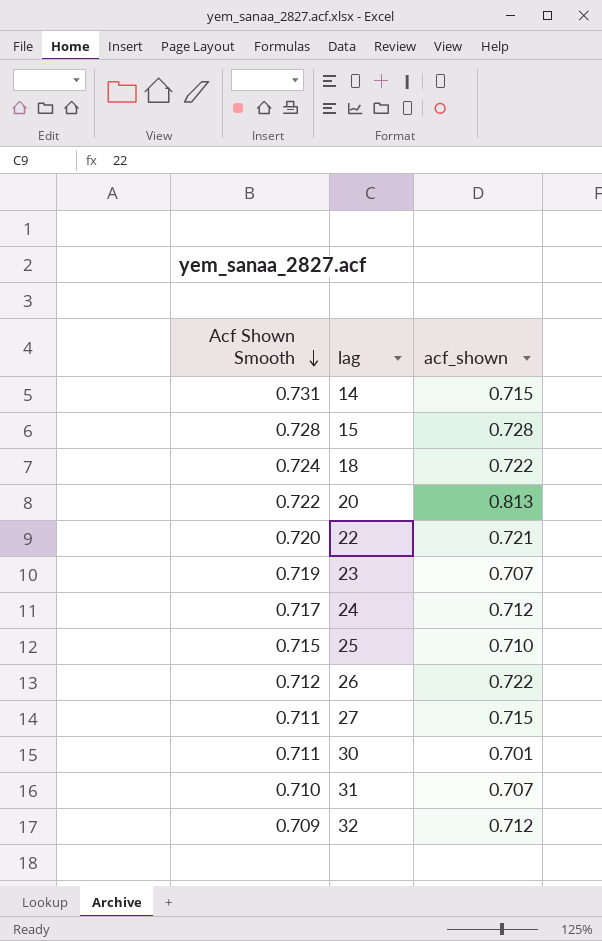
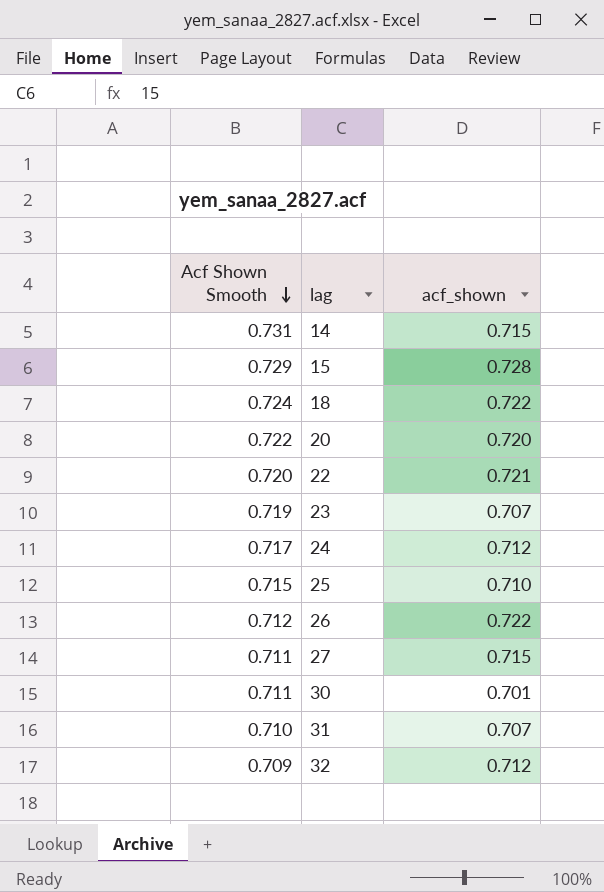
15 | Acf Shown Smooth: 0.728 -> 0.729
20 | acf_shown: 0.813 -> 0.720

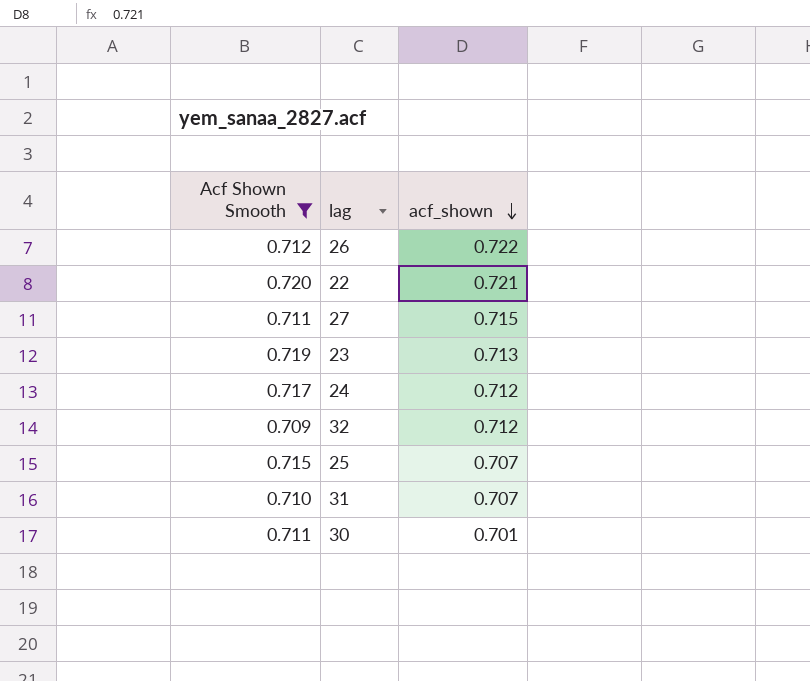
filter: none -> Acf Shown Smooth <= 0.720
row order: Acf Shown Smooth descending -> acf_shown descending
23 | acf_shown: 0.707 -> 0.713
25 | acf_shown: 0.710 -> 0.707

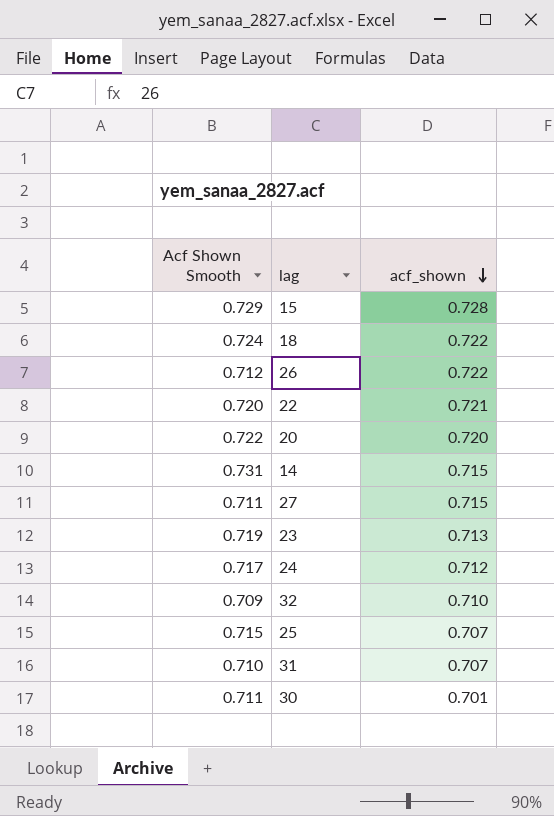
filter: Acf Shown Smooth <= 0.720 -> none
32 | acf_shown: 0.712 -> 0.710

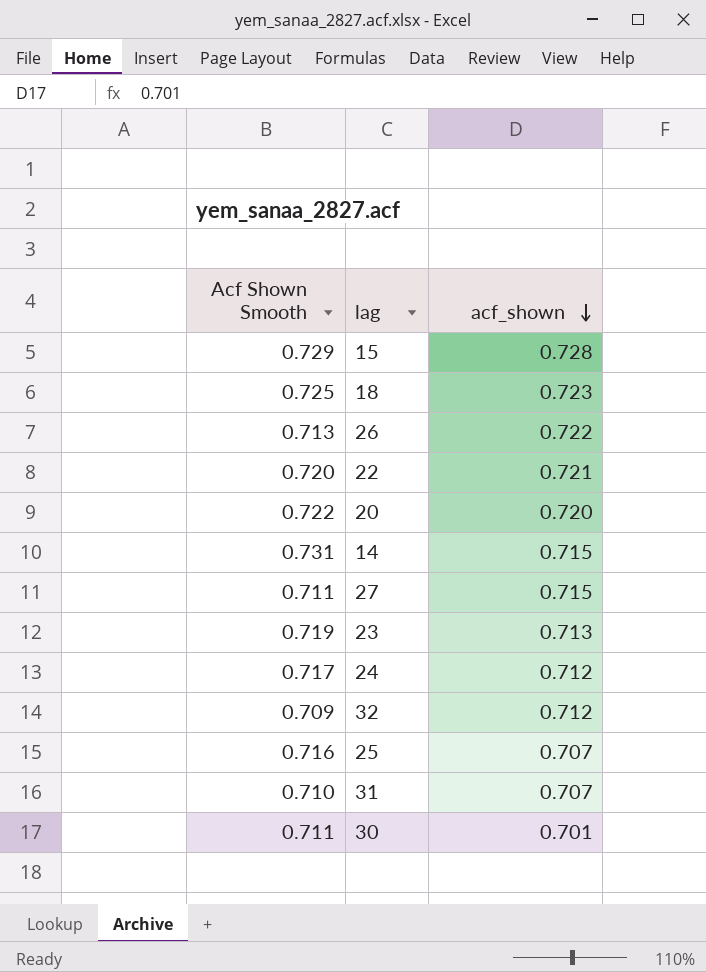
18 | Acf Shown Smooth: 0.724 -> 0.725
18 | acf_shown: 0.722 -> 0.723
26 | Acf Shown Smooth: 0.712 -> 0.713
32 | acf_shown: 0.710 -> 0.712
25 | Acf Shown Smooth: 0.715 -> 0.716

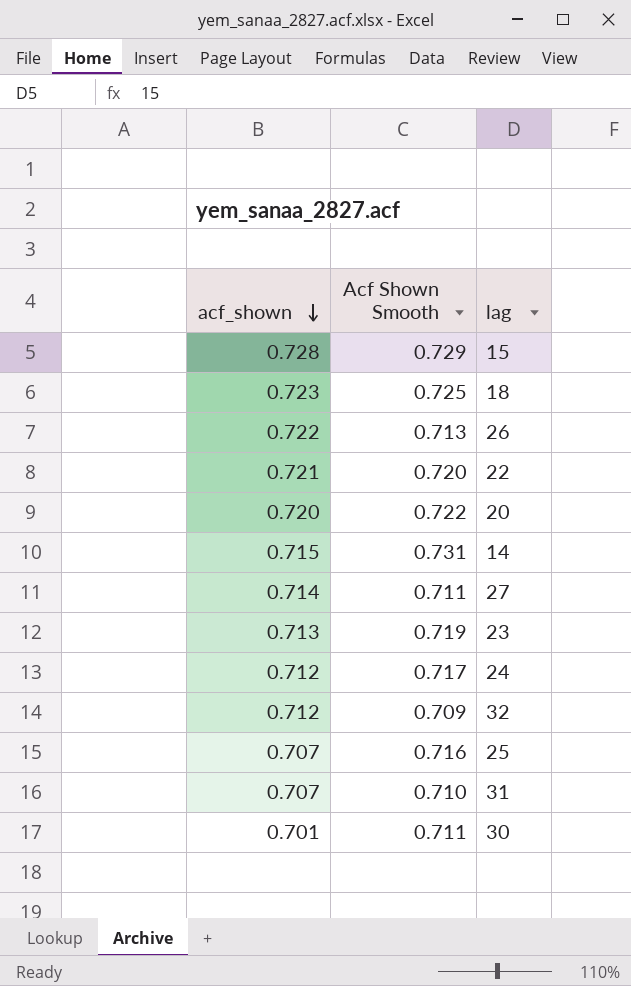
column acf_shown | position: 3 -> 1
27 | acf_shown: 0.715 -> 0.714

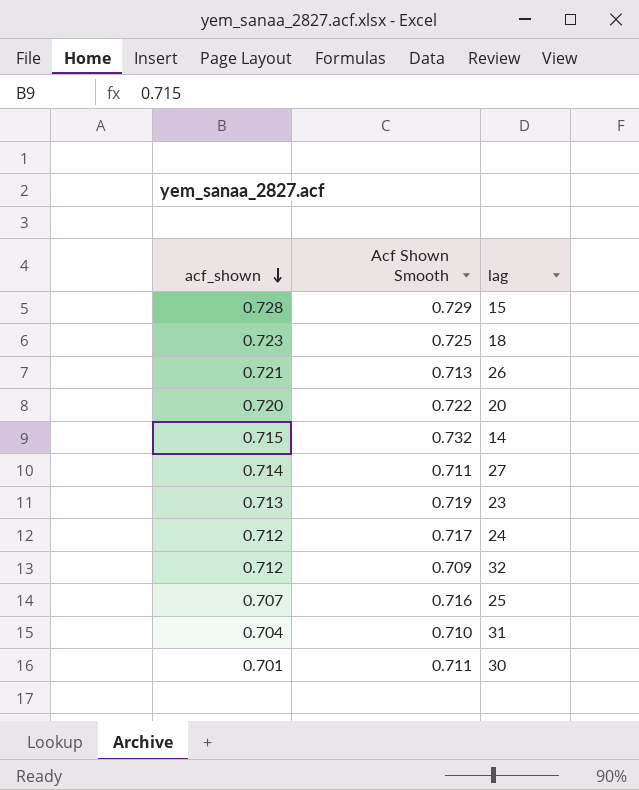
row 22: 0.721 | 0.720 -> none
26 | acf_shown: 0.722 -> 0.721
14 | Acf Shown Smooth: 0.731 -> 0.732
31 | acf_shown: 0.707 -> 0.704

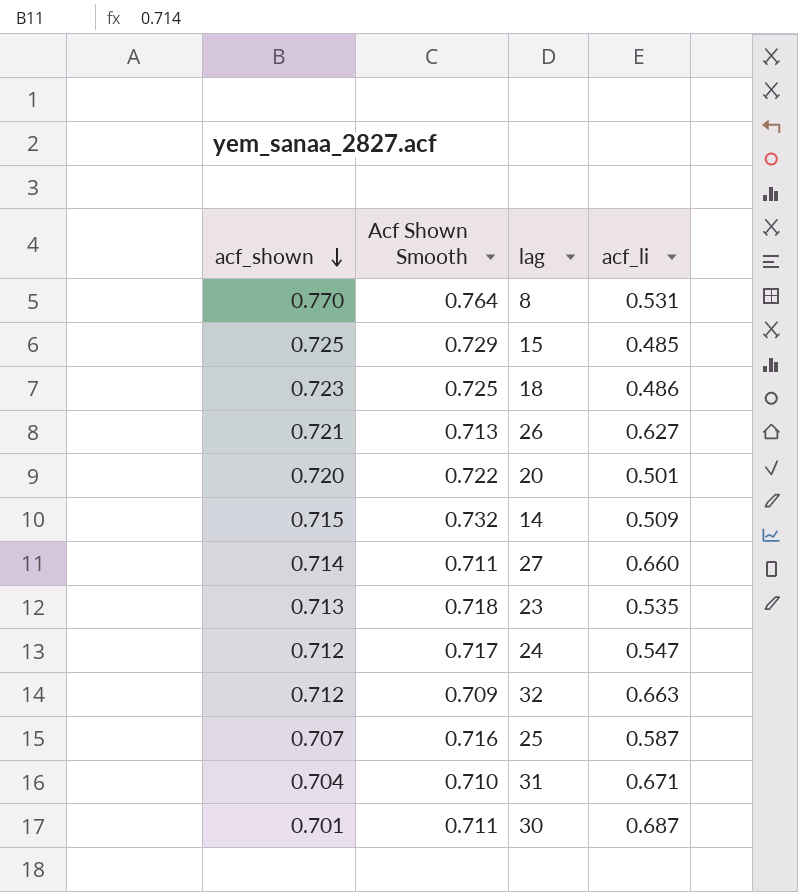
column acf_li | position: none -> 4
row 8: none -> 0.770 | 0.764 | 0.531
15 | acf_shown: 0.728 -> 0.725
23 | Acf Shown Smooth: 0.719 -> 0.718

